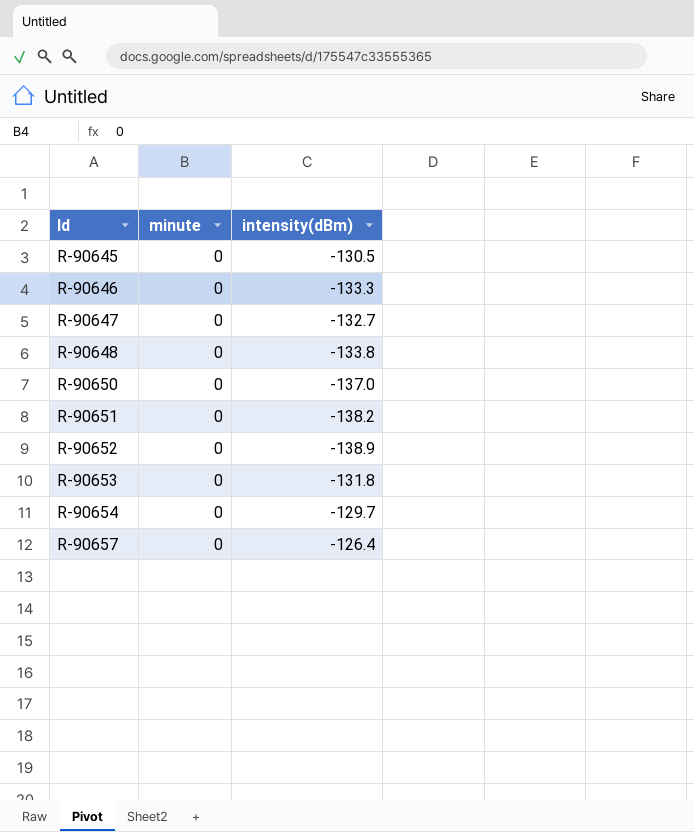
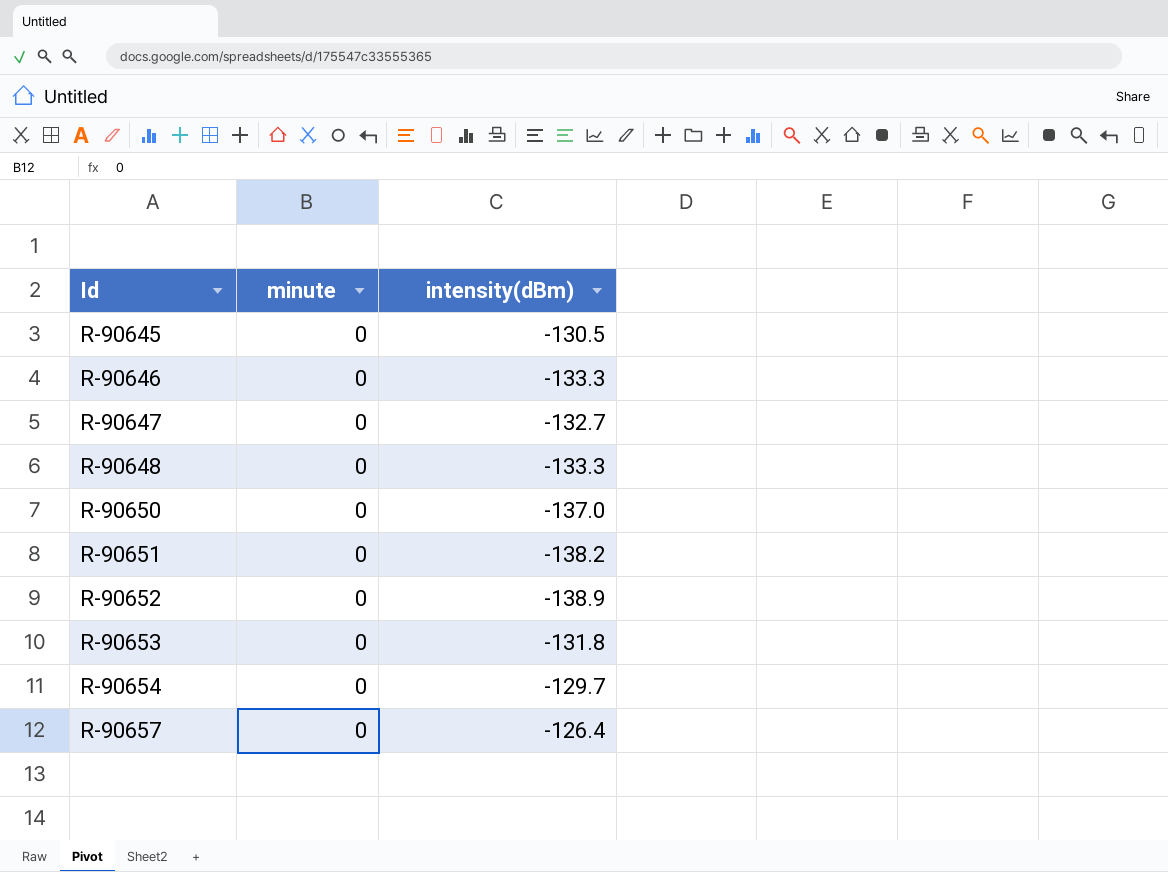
R-90648 | intensity(dBm): -133.8 -> -133.3

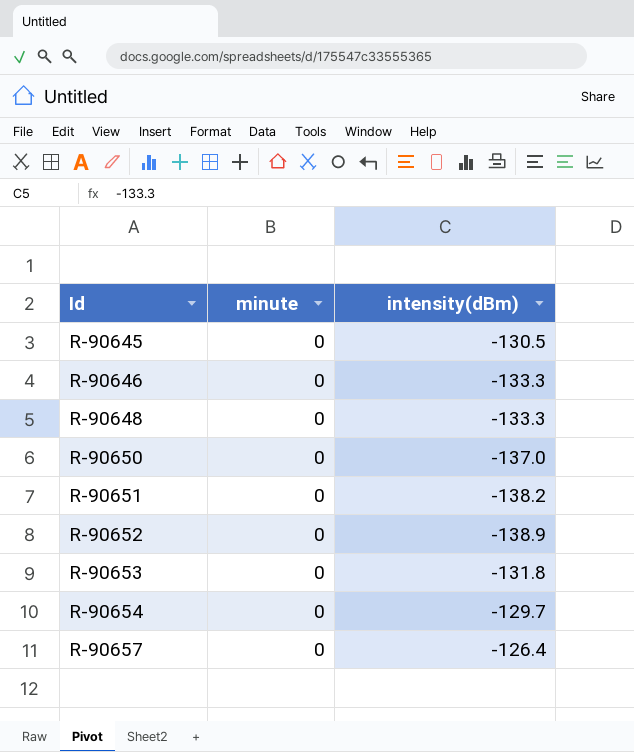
row R-90647: 0 | -132.7 -> none

